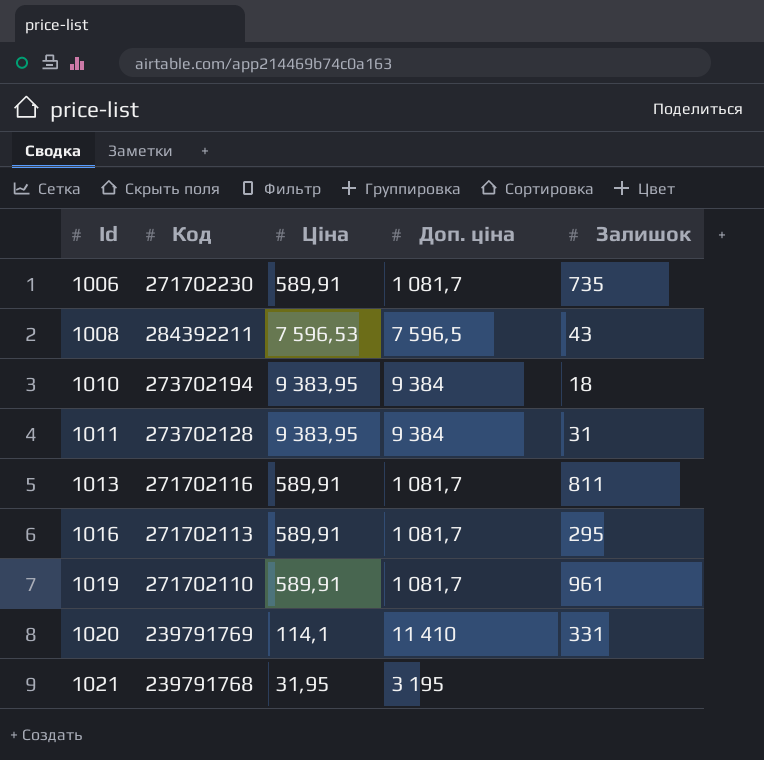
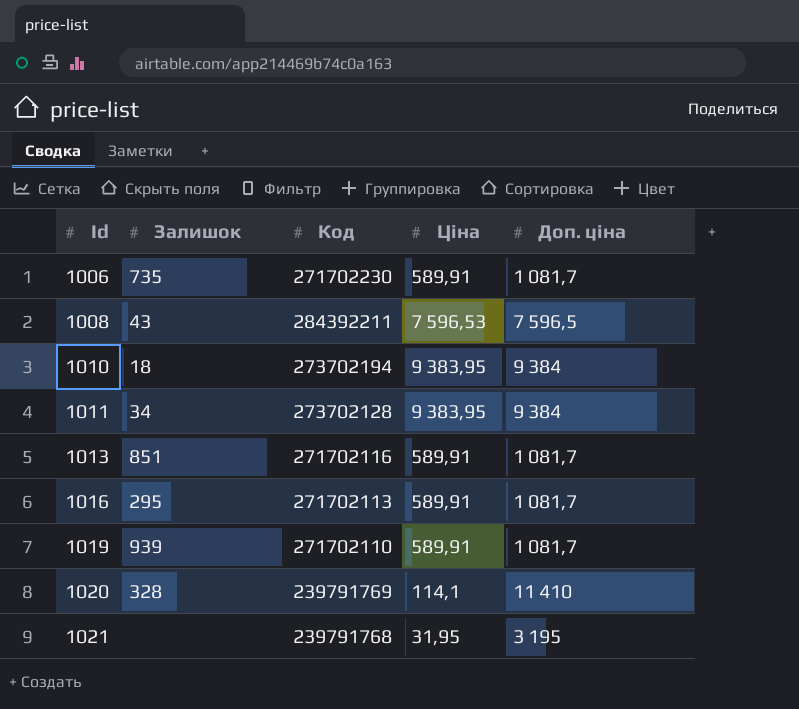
column Залишок | position: 5 -> 2
1011 | Залишок: 31 -> 34
1013 | Залишок: 811 -> 851
1019 | Залишок: 961 -> 939
1020 | Залишок: 331 -> 328

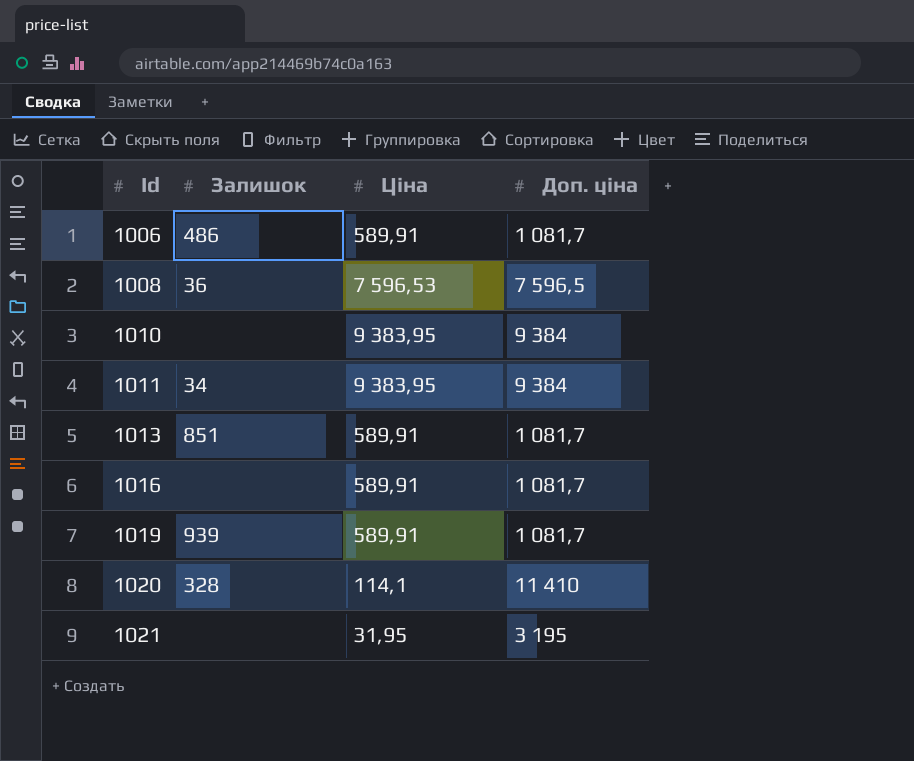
column Код | position: 3 -> none
1006 | Залишок: 735 -> 486
1008 | Залишок: 43 -> 36
1010 | Залишок: 18 -> none
1016 | Залишок: 295 -> none

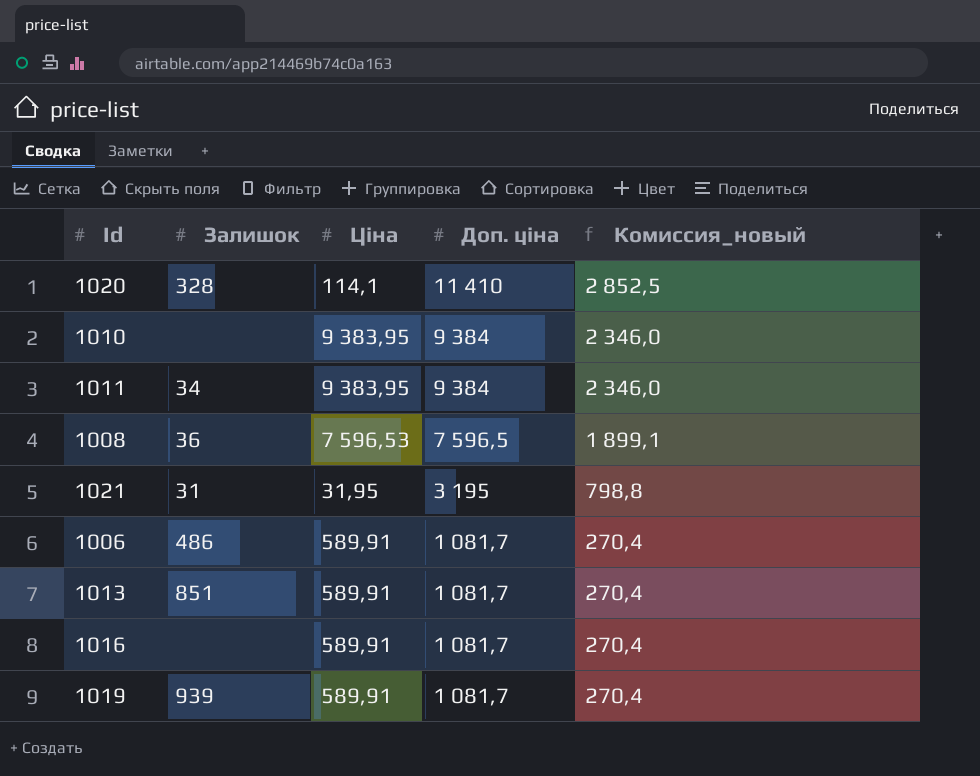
row order: Id ascending -> Доп. ціна descending
column Комиссия_новый | formula: none -> [Доп. ціна] * 0,25
1021 | Залишок: none -> 31

